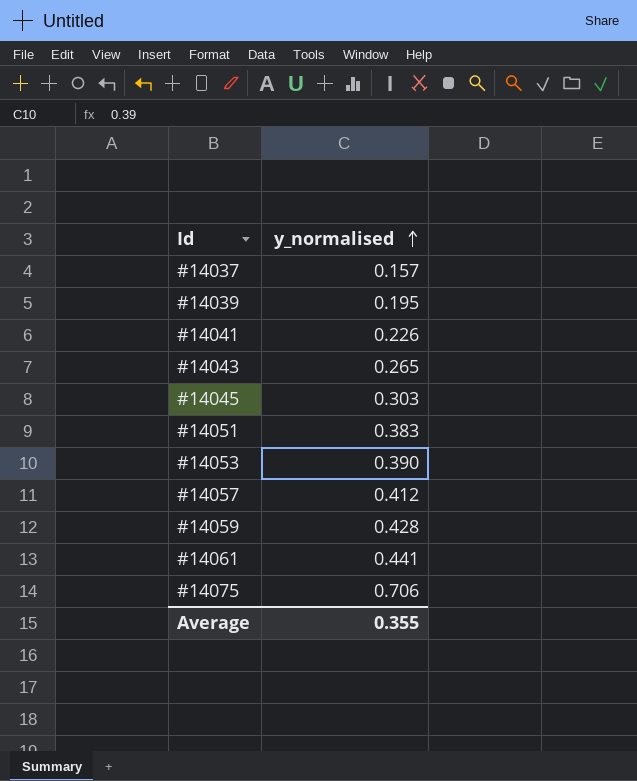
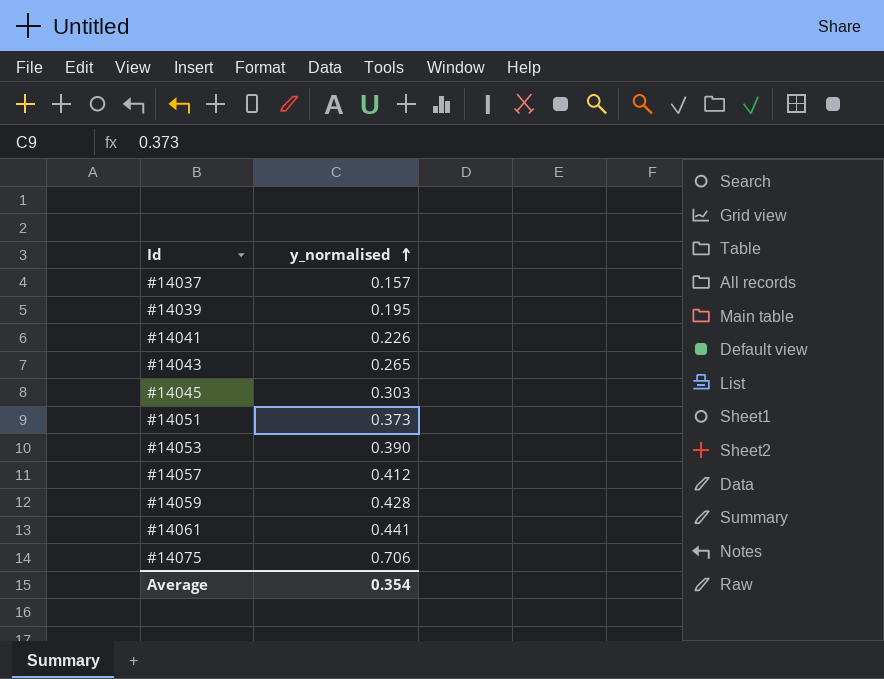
#14051 | y_normalised: 0.383 -> 0.373
Average | y_normalised: 0.355 -> 0.354

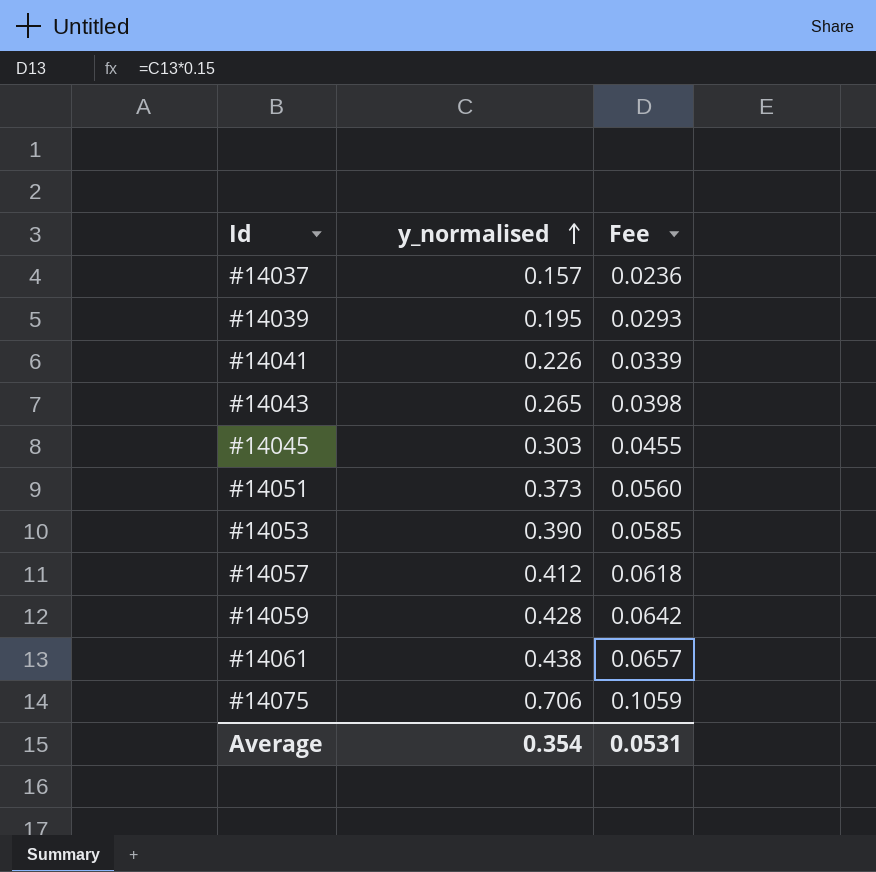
column Fee | formula: none -> [y_normalised] * 0.15
#14061 | y_normalised: 0.441 -> 0.438

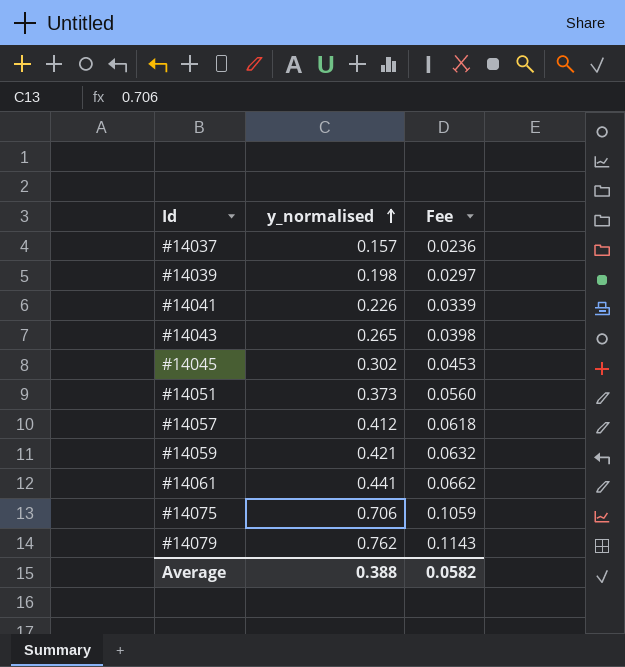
row #14053: 0.390 | 0.0585 -> none
#14039 | y_normalised: 0.195 -> 0.198
#14039 | Fee: 0.0293 -> 0.0297
#14045 | y_normalised: 0.303 -> 0.302
#14045 | Fee: 0.0455 -> 0.0453
#14059 | y_normalised: 0.428 -> 0.421
#14059 | Fee: 0.0642 -> 0.0632
#14061 | y_normalised: 0.438 -> 0.441
#14061 | Fee: 0.0657 -> 0.0662
row #14079: none -> 0.762 | 0.1143
Average | y_normalised: 0.354 -> 0.388
Average | Fee: 0.0531 -> 0.0582

